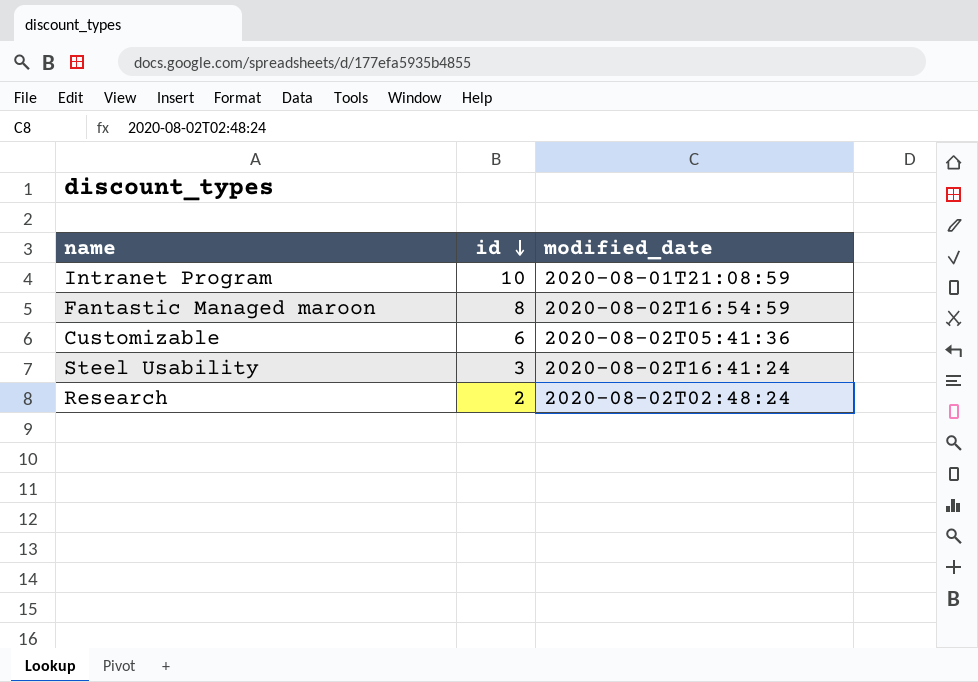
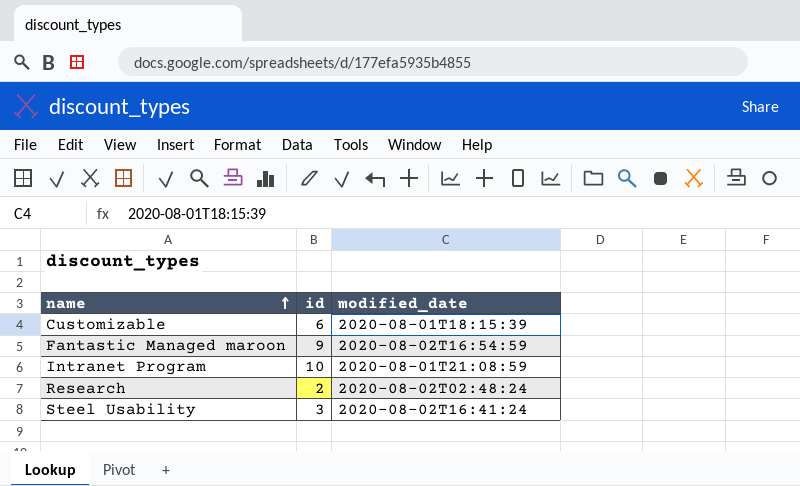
row order: id descending -> name ascending
Customizable | modified_date: 2020-08-02T05:41:36 -> 2020-08-01T18:15:39
Fantastic Managed maroon | id: 8 -> 9

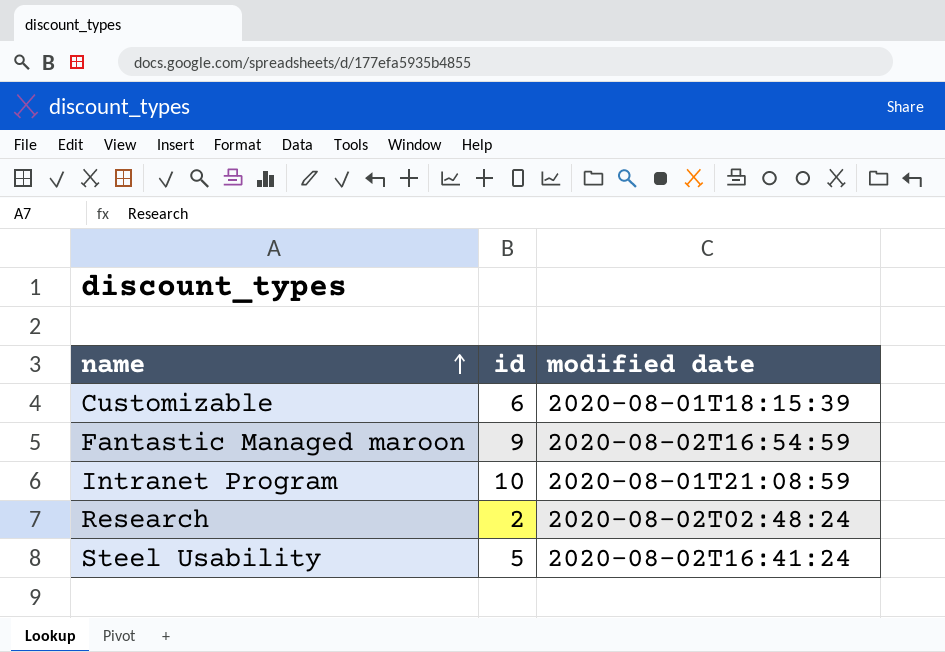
column name: modified_date -> modified date
Steel Usability | id: 3 -> 5

